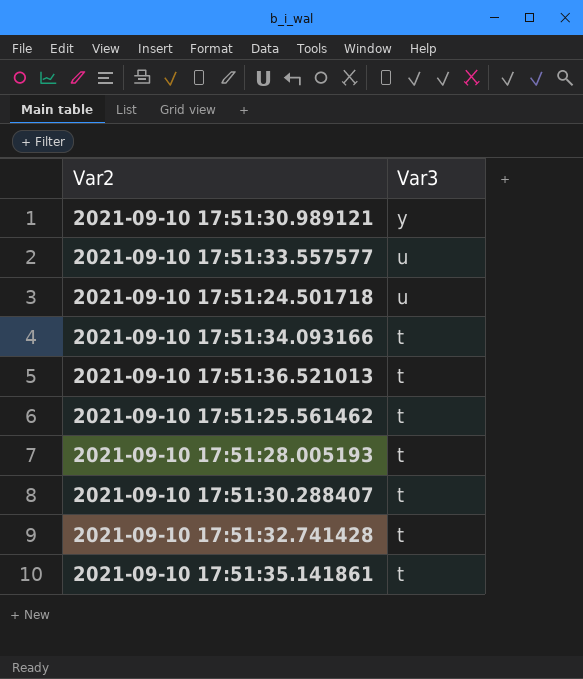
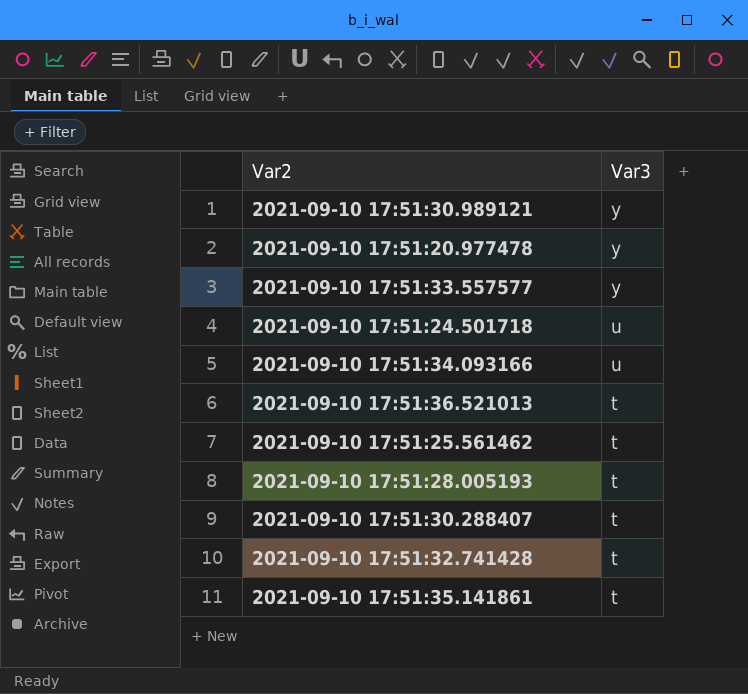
row 2021-09-10 17:51:20.977478: none -> y
2021-09-10 17:51:33.557577 | Var3: u -> y
2021-09-10 17:51:34.093166 | Var3: t -> u

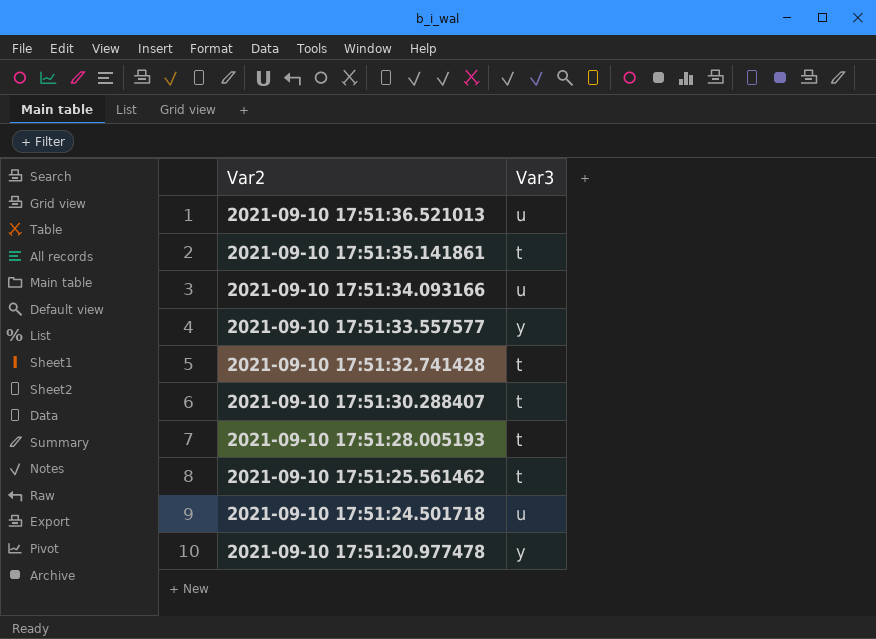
row order: Var3 descending -> Var2 descending
row 2021-09-10 17:51:30.989121: y -> none
2021-09-10 17:51:36.521013 | Var3: t -> u

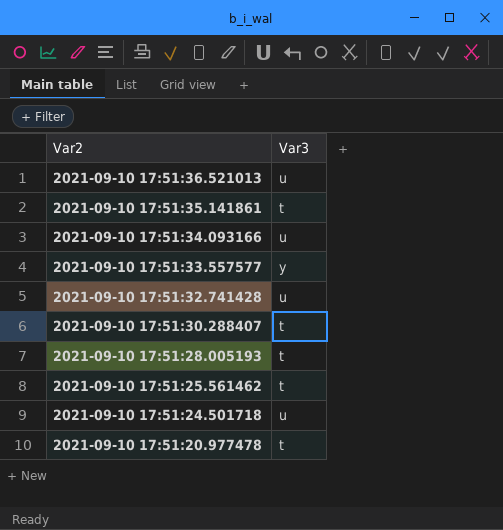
2021-09-10 17:51:32.741428 | Var3: t -> u
2021-09-10 17:51:20.977478 | Var3: y -> t

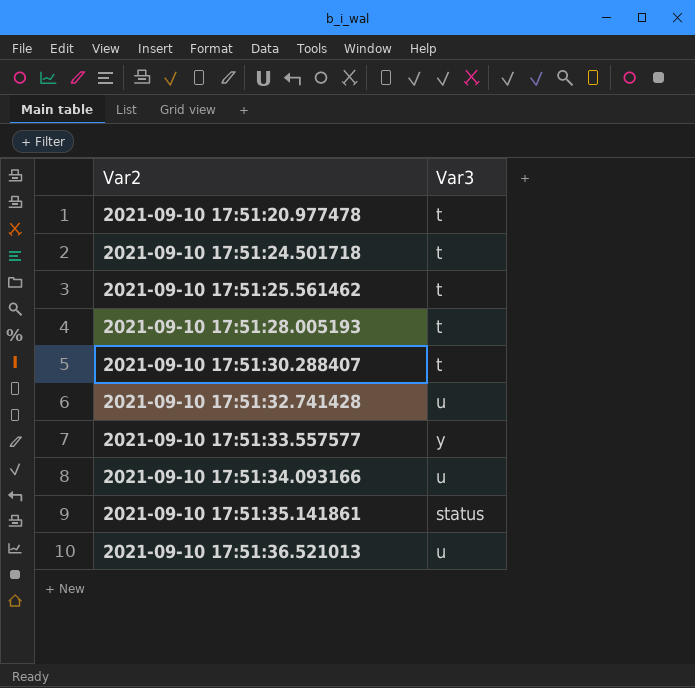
row order: Var2 descending -> Var2 ascending
2021-09-10 17:51:24.501718 | Var3: u -> t
2021-09-10 17:51:35.141861 | Var3: t -> status

